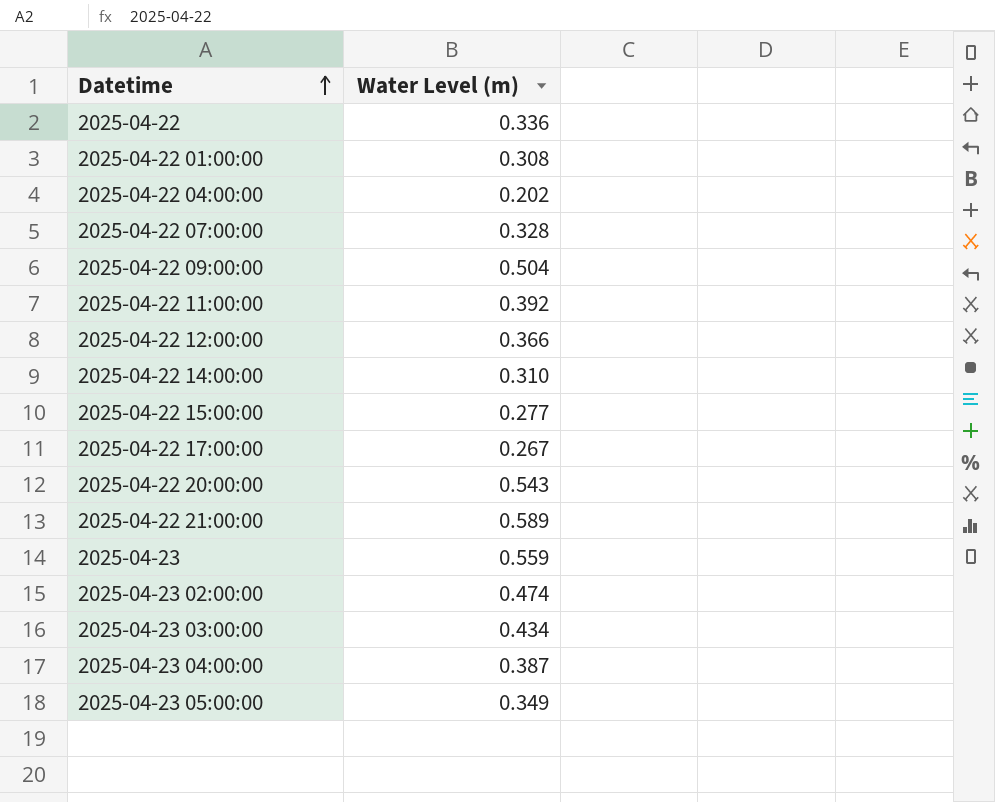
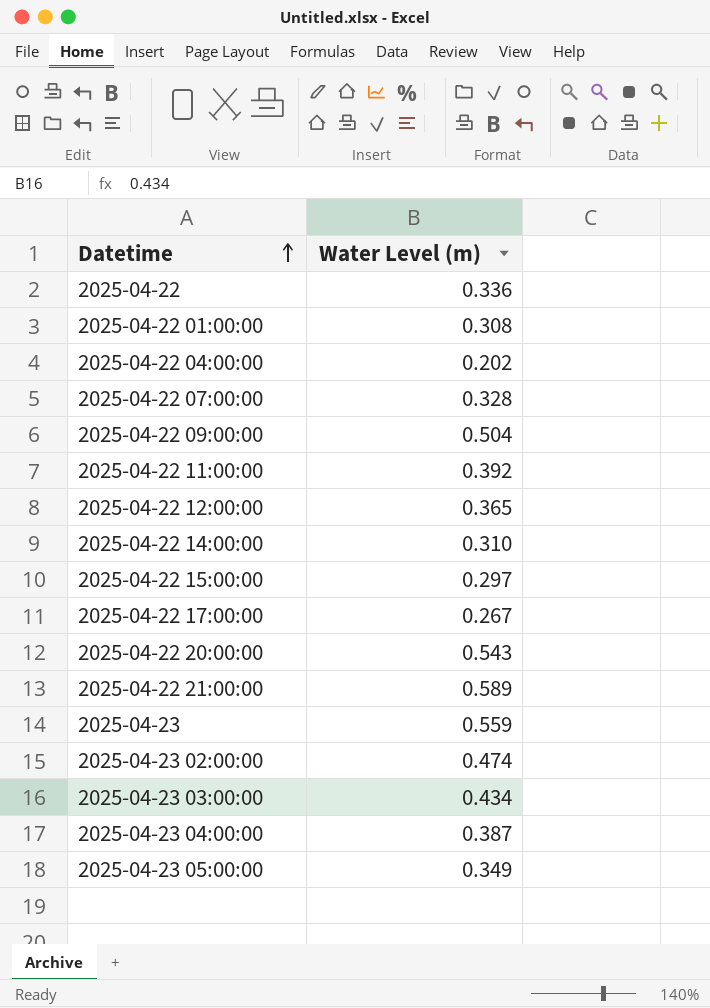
2025-04-22 12:00:00 | Water Level (m): 0.366 -> 0.365
2025-04-22 15:00:00 | Water Level (m): 0.277 -> 0.297

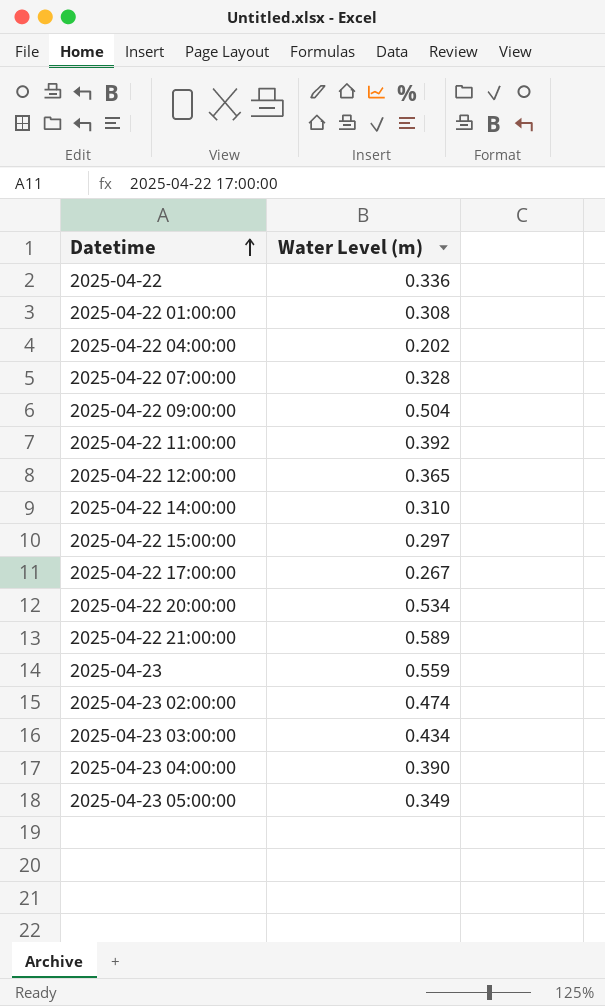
2025-04-22 20:00:00 | Water Level (m): 0.543 -> 0.534
2025-04-23 04:00:00 | Water Level (m): 0.387 -> 0.390

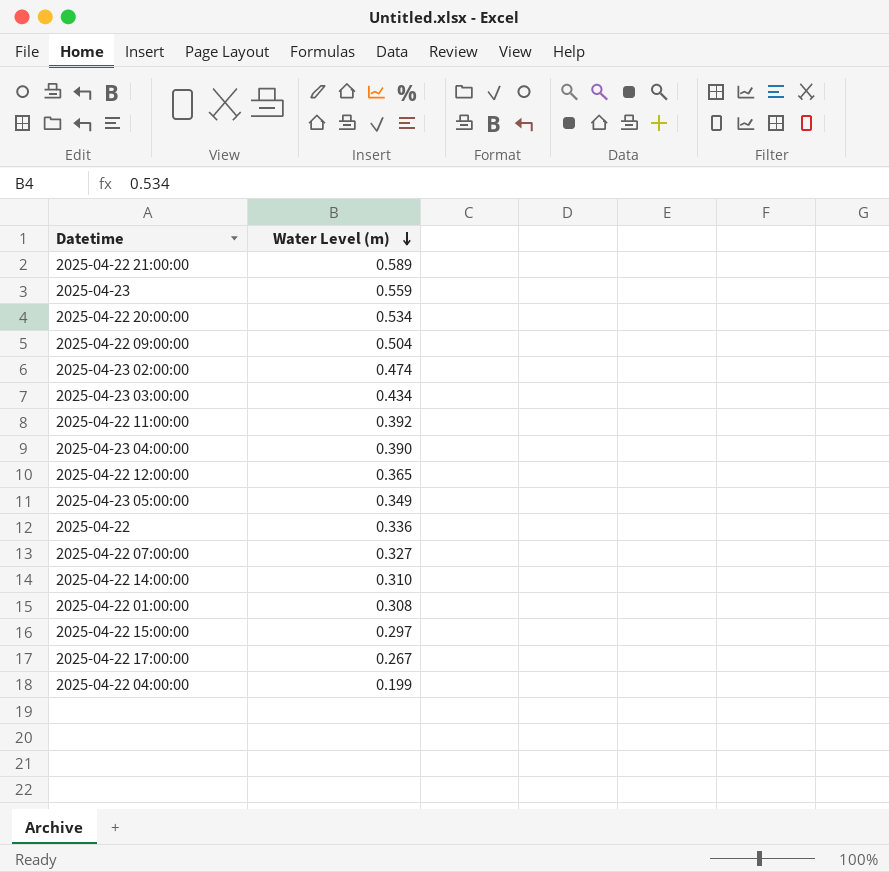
row order: Datetime ascending -> Water Level (m) descending
2025-04-22 07:00:00 | Water Level (m): 0.328 -> 0.327
2025-04-22 04:00:00 | Water Level (m): 0.202 -> 0.199

